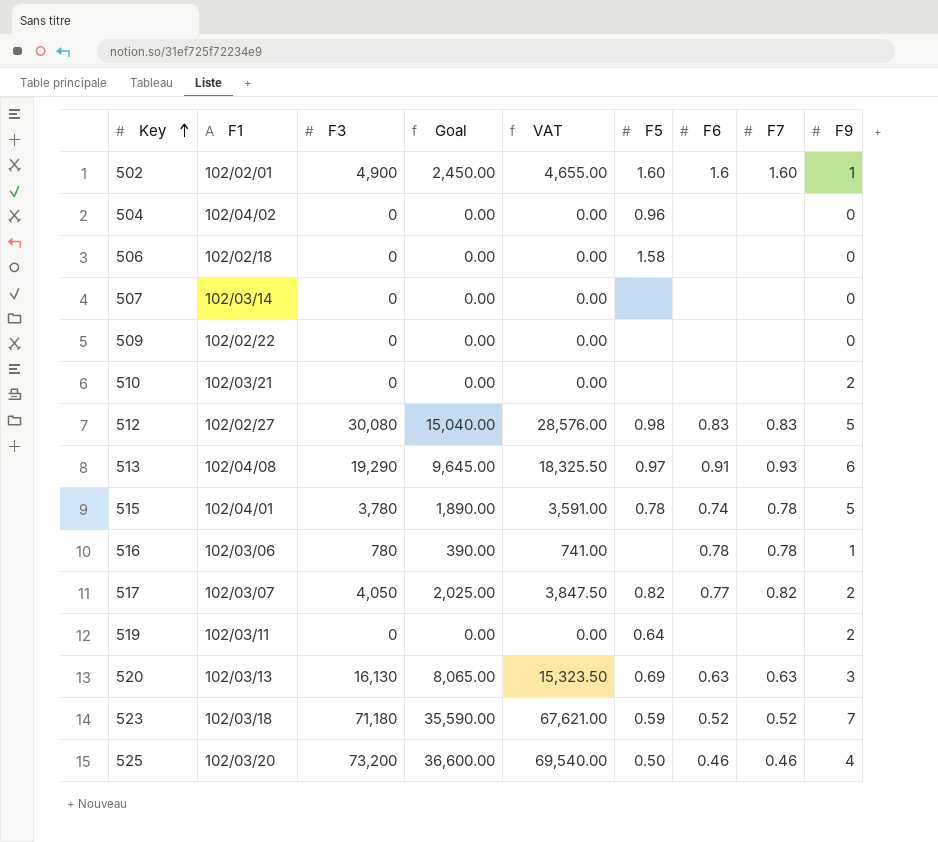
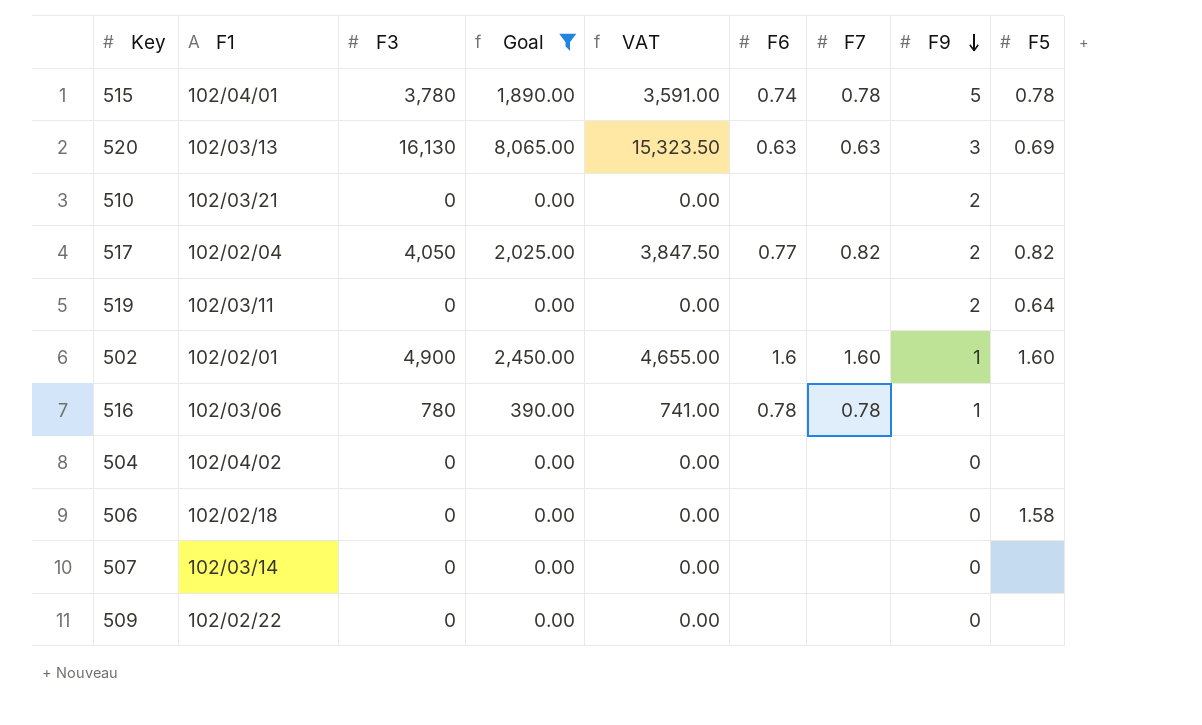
filter: none -> Goal <= 8,065.00
row order: Key ascending -> F9 descending
column F5 | position: 6 -> 9
517 | F1: 102/03/07 -> 102/02/04
504 | F5: 0.96 -> none

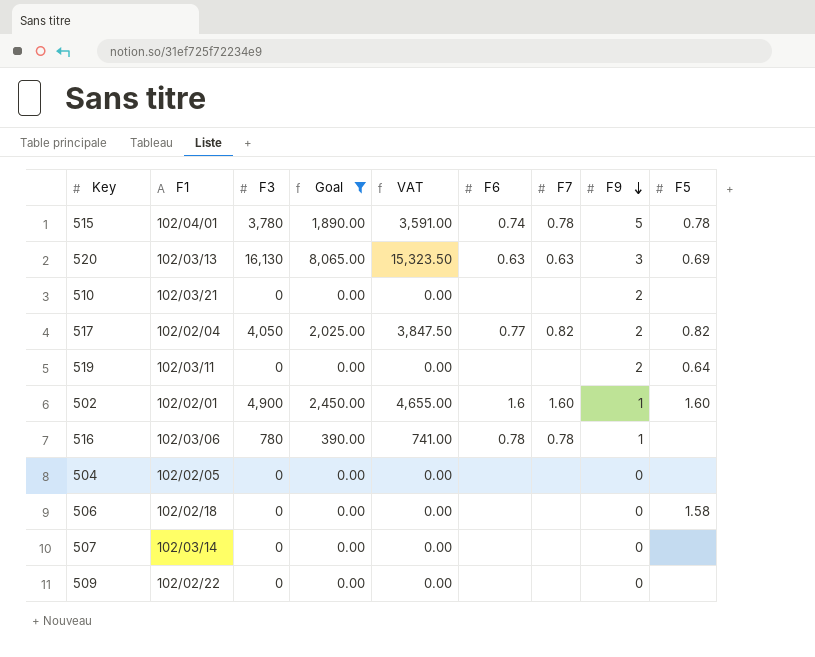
504 | F1: 102/04/02 -> 102/02/05

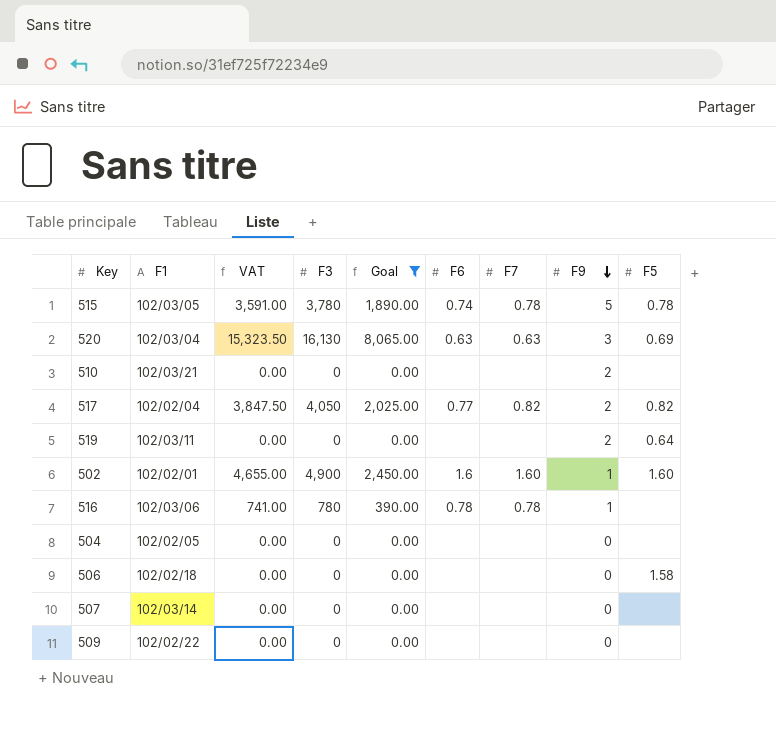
column VAT | position: 5 -> 3
515 | F1: 102/04/01 -> 102/03/05
520 | F1: 102/03/13 -> 102/03/04

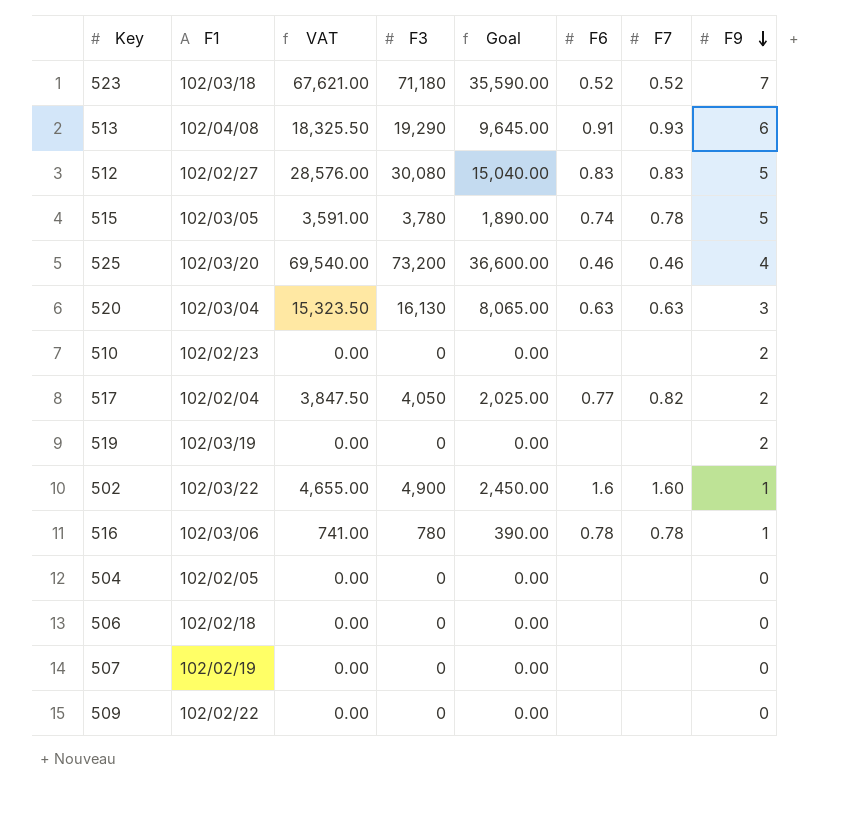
filter: Goal <= 8,065.00 -> none
column F5 | position: 9 -> none
510 | F1: 102/03/21 -> 102/02/23
519 | F1: 102/03/11 -> 102/03/19
502 | F1: 102/02/01 -> 102/03/22
507 | F1: 102/03/14 -> 102/02/19

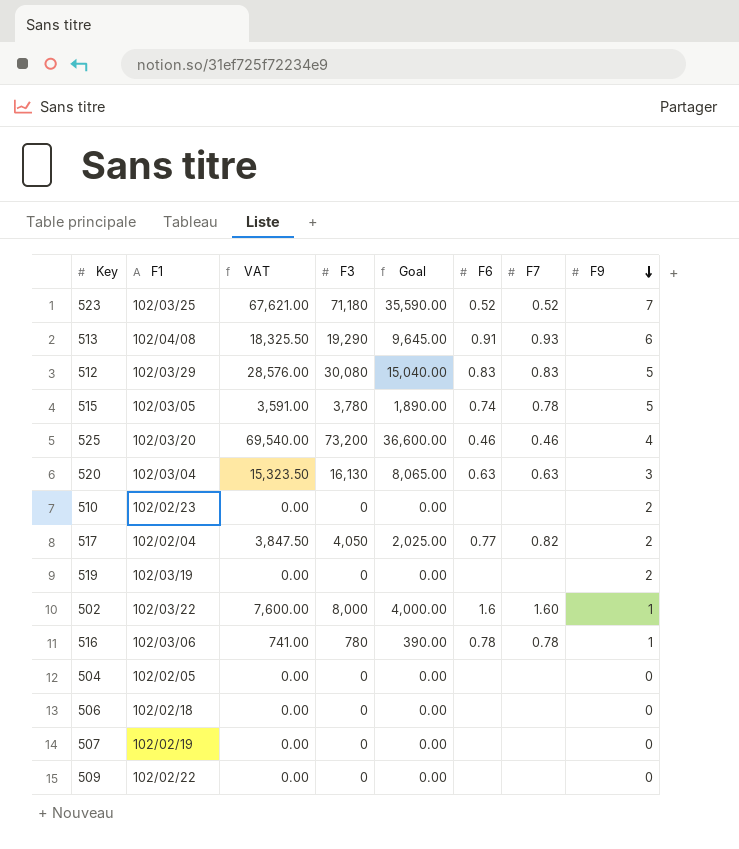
523 | F1: 102/03/18 -> 102/03/25
512 | F1: 102/02/27 -> 102/03/29
502 | VAT: 4,655.00 -> 7,600.00
502 | F3: 4,900 -> 8,000
502 | Goal: 2,450.00 -> 4,000.00

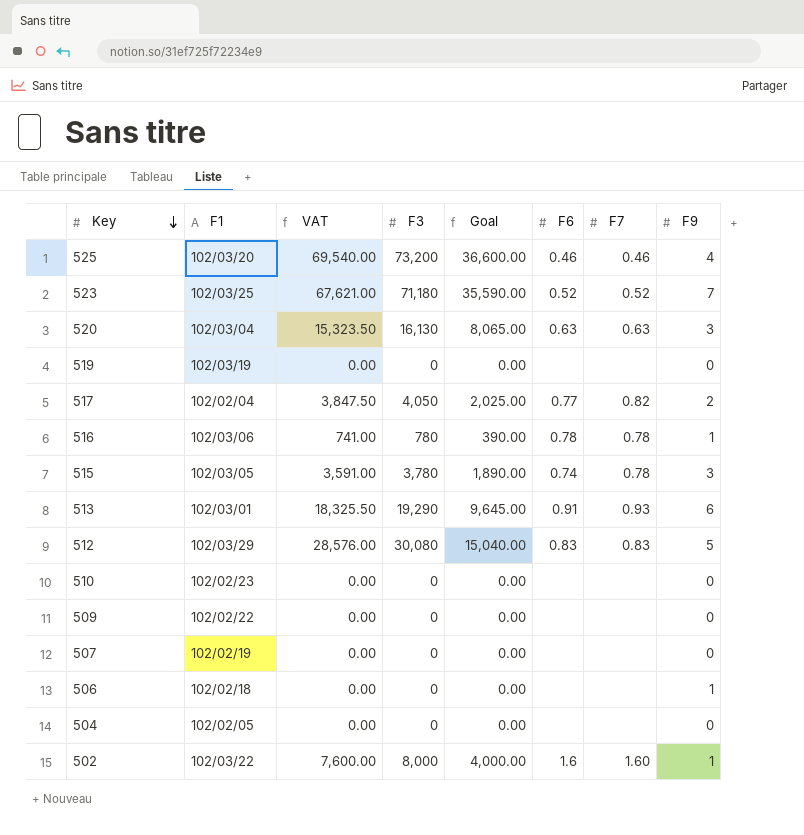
row order: F9 descending -> Key descending
519 | F9: 2 -> 0
515 | F9: 5 -> 3
513 | F1: 102/04/08 -> 102/03/01
510 | F9: 2 -> 0
506 | F9: 0 -> 1

